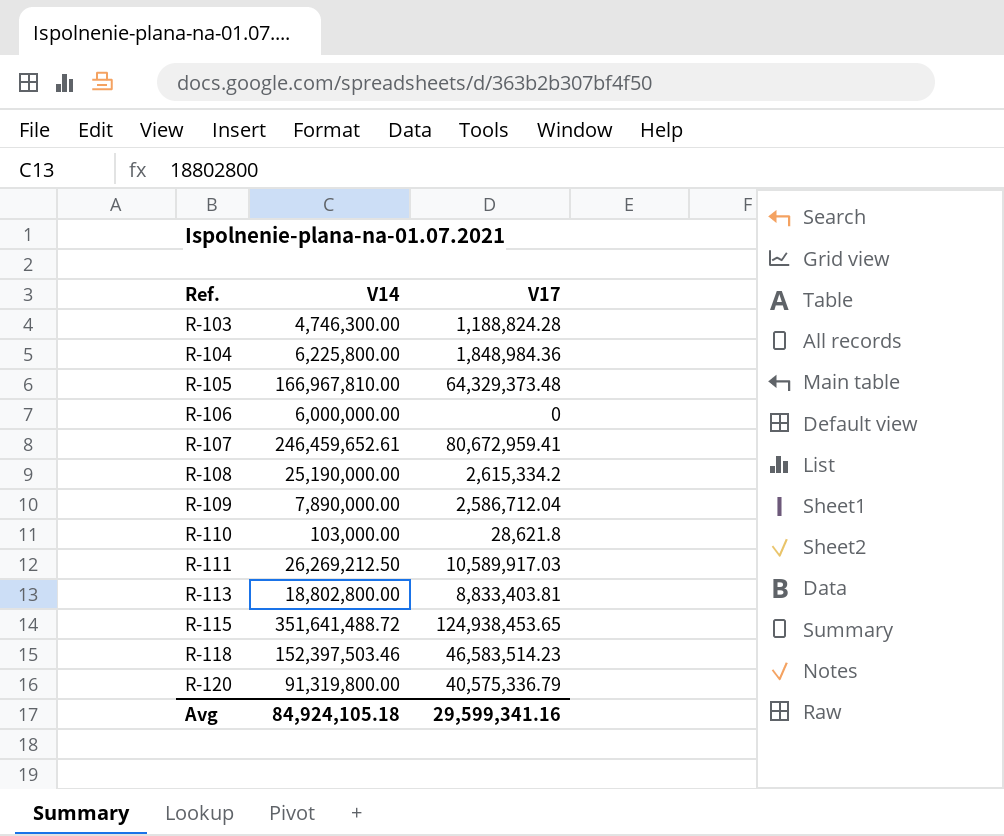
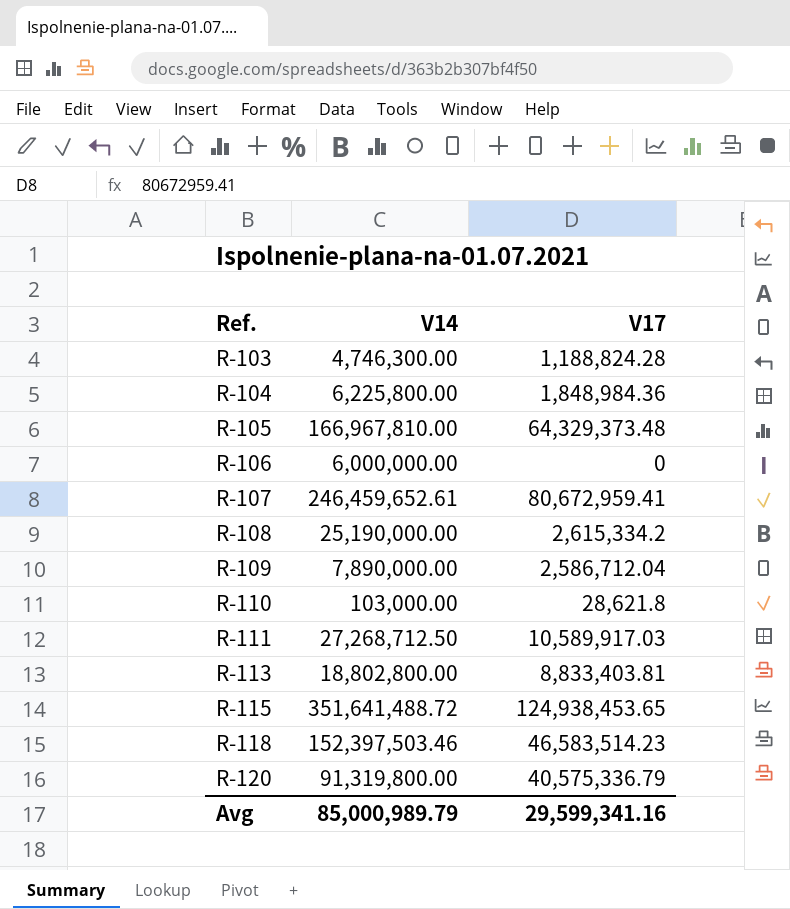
R-111 | V14: 26,269,212.50 -> 27,268,712.50
Avg | V14: 84,924,105.18 -> 85,000,989.79

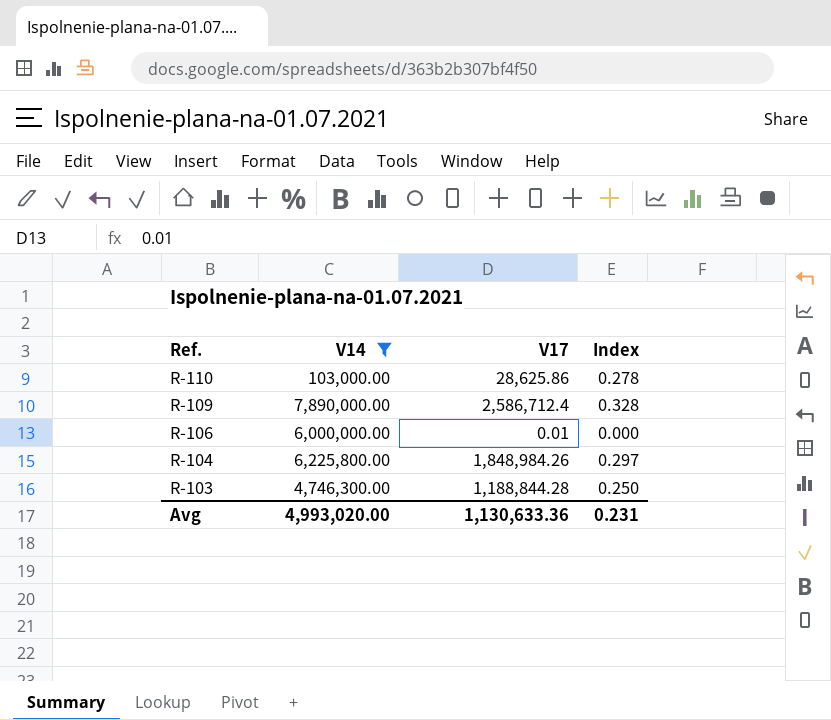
filter: none -> V14 <= 7,890,000.00
row order: Ref. ascending -> Ref. descending
column Index | formula: none -> [V17] / [V14]
R-110 | V17: 28,621.8 -> 28,625.86
R-109 | V17: 2,586,712.04 -> 2,586,712.4
R-106 | V17: 0 -> 0.01
R-104 | V17: 1,848,984.36 -> 1,848,984.26
R-103 | V17: 1,188,824.28 -> 1,188,844.28
Avg | V14: 85,000,989.79 -> 4,993,020.00
Avg | V17: 29,599,341.16 -> 1,130,633.36

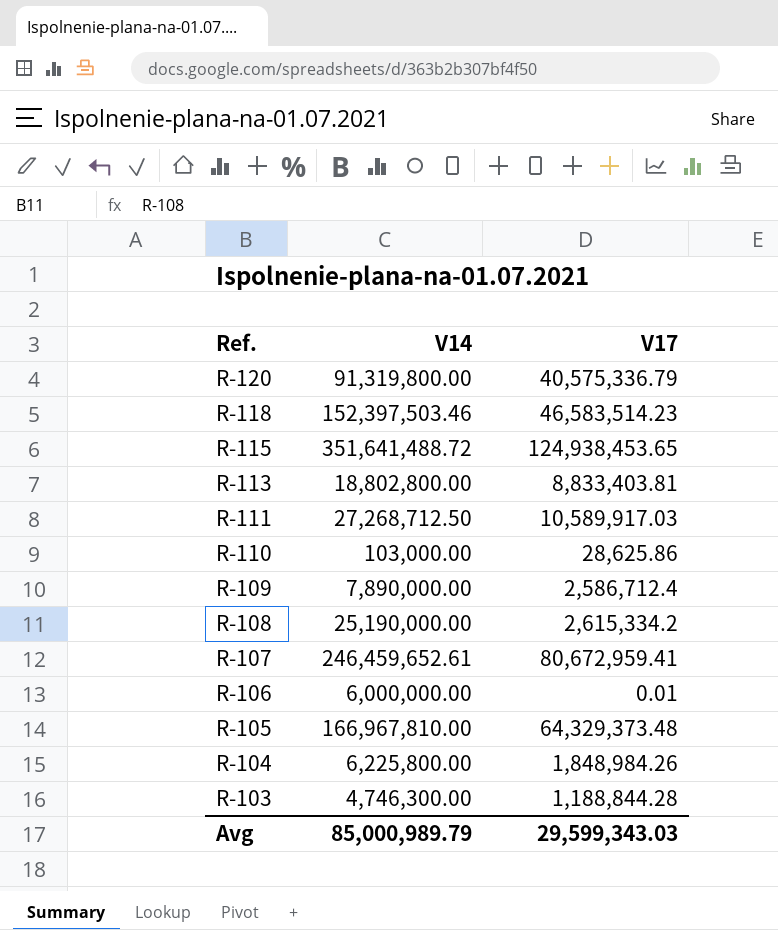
filter: V14 <= 7,890,000.00 -> none
column Index | formula: [V17] / [V14] -> none
Avg | V14: 4,993,020.00 -> 85,000,989.79
Avg | V17: 1,130,633.36 -> 29,599,343.03

